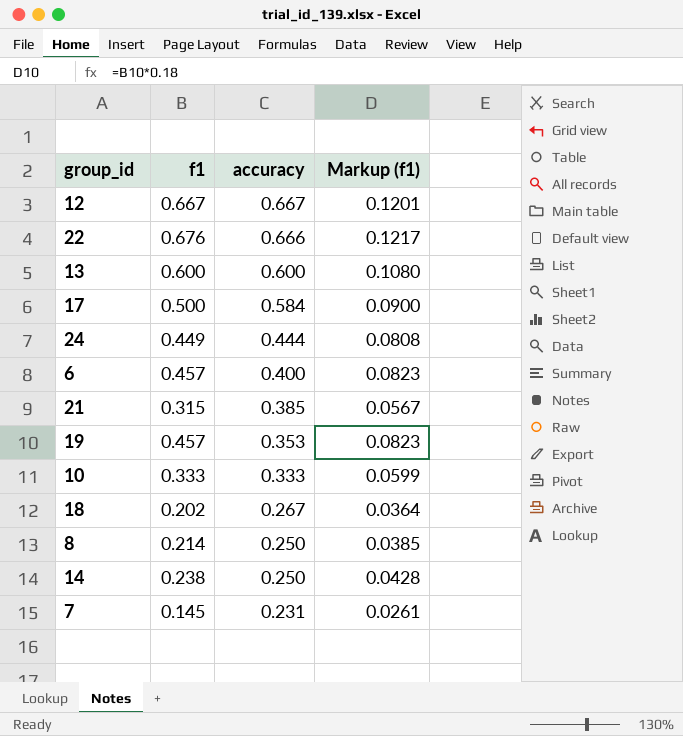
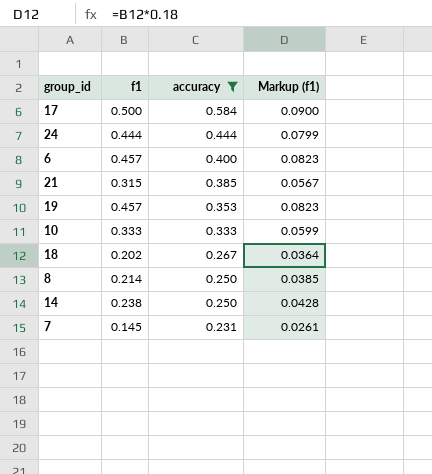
filter: none -> accuracy <= 0.584
24 | f1: 0.449 -> 0.444
24 | Markup (f1): 0.0808 -> 0.0799

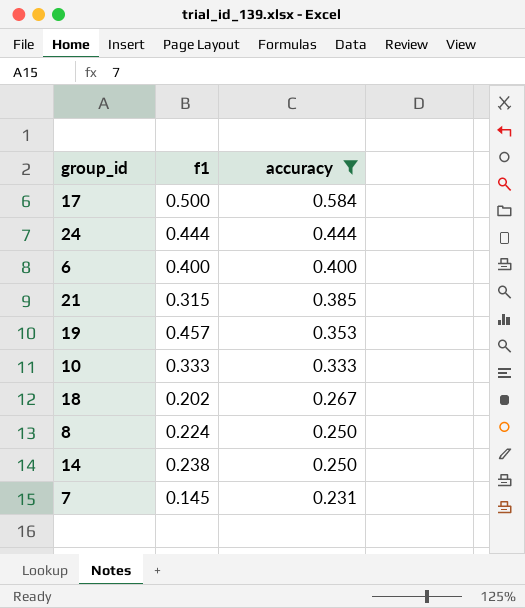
column Markup (f1) | formula: [f1] * 0.18 -> none
6 | f1: 0.457 -> 0.400
8 | f1: 0.214 -> 0.224

